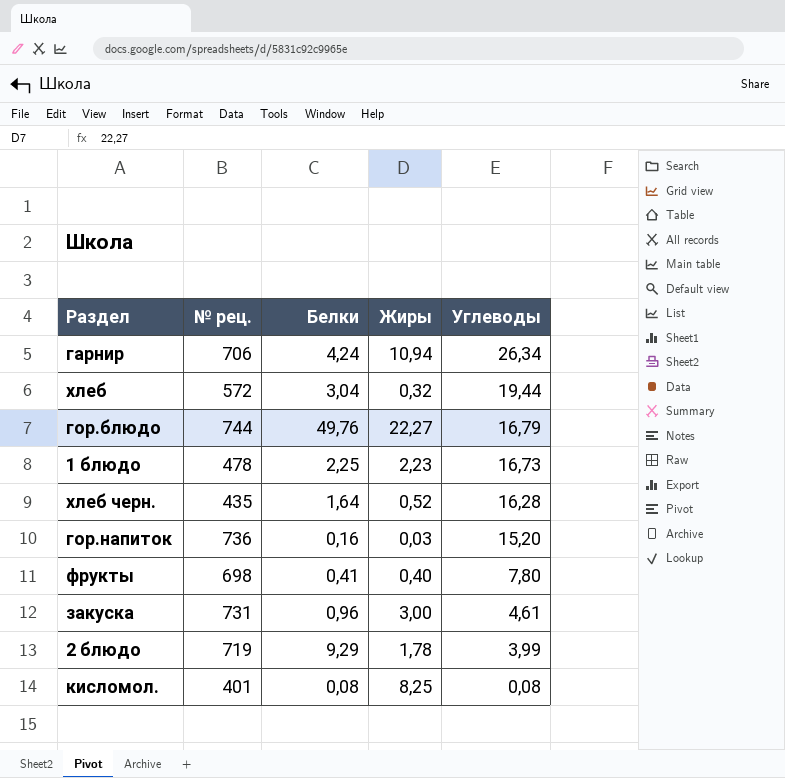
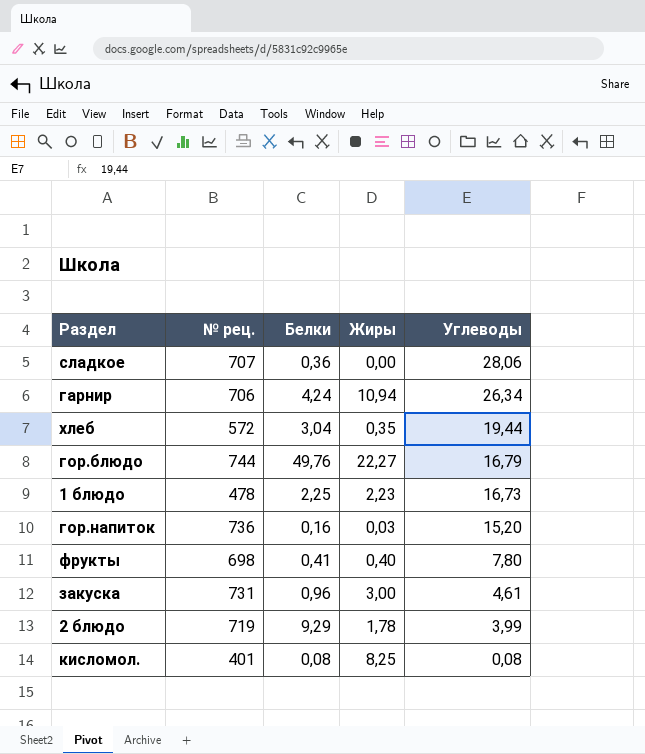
row хлеб черн.: 435 | 1,64 | 0,52 | 16,28 -> none
row сладкое: none -> 707 | 0,36 | 0,00 | 28,06
хлеб | Жиры: 0,32 -> 0,35

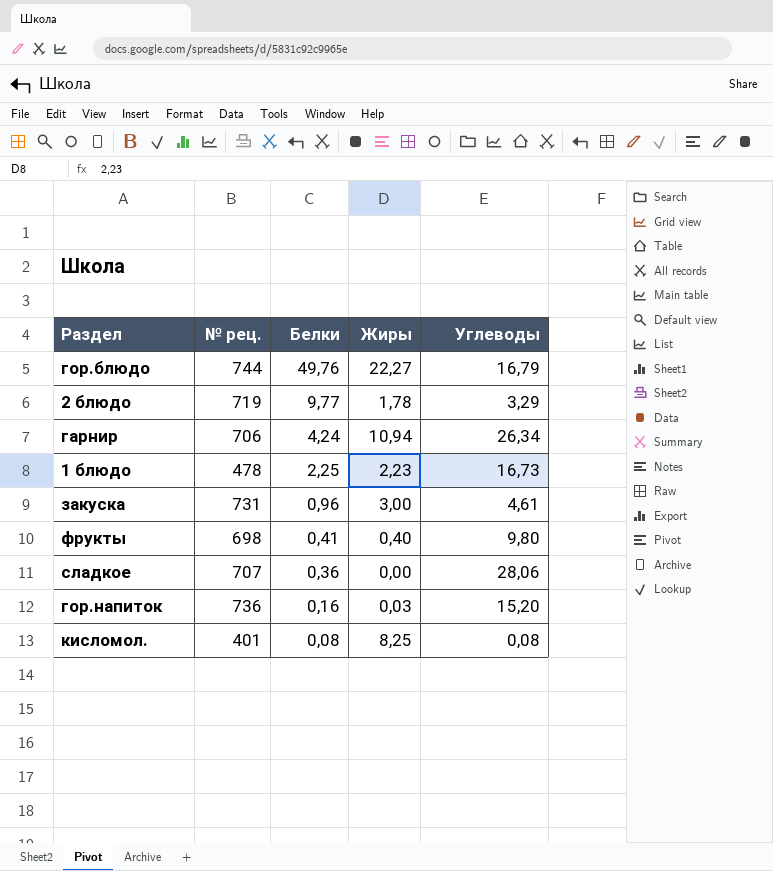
row order: Углеводы descending -> Белки descending
row хлеб: 572 | 3,04 | 0,35 | 19,44 -> none
2 блюдо | Белки: 9,29 -> 9,77
2 блюдо | Углеводы: 3,99 -> 3,29
фрукты | Углеводы: 7,80 -> 9,80

